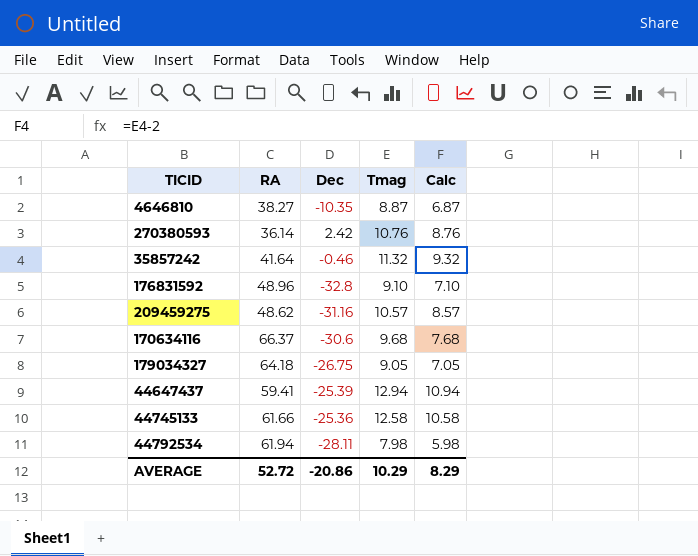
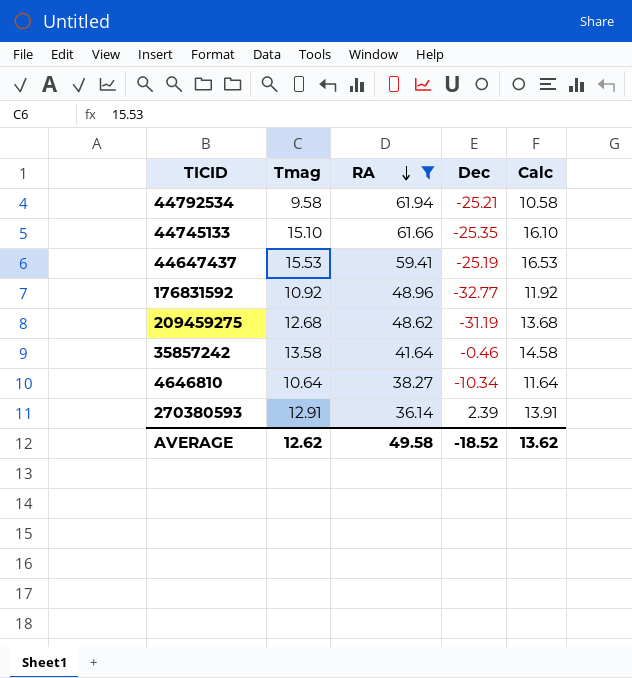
filter: none -> RA <= 61.94
row order: none -> RA descending
column Tmag | position: 4 -> 2
column Calc | formula: [Tmag] - 2 -> [Tmag] + 1
44792534 | Tmag: 7.98 -> 9.58
44792534 | Dec: -28.11 -> -25.21
44745133 | Tmag: 12.58 -> 15.10
44745133 | Dec: -25.36 -> -25.35
44647437 | Tmag: 12.94 -> 15.53
44647437 | Dec: -25.39 -> -25.19
176831592 | Tmag: 9.10 -> 10.92
176831592 | Dec: -32.8 -> -32.77
209459275 | Tmag: 10.57 -> 12.68
209459275 | Dec: -31.16 -> -31.19
35857242 | Tmag: 11.32 -> 13.58
4646810 | Tmag: 8.87 -> 10.64
4646810 | Dec: -10.35 -> -10.34
270380593 | Tmag: 10.76 -> 12.91
270380593 | Dec: 2.42 -> 2.39
AVERAGE | Tmag: 10.29 -> 12.62
AVERAGE | RA: 52.72 -> 49.58
AVERAGE | Dec: -20.86 -> -18.52
AVERAGE | Calc: 8.29 -> 13.62

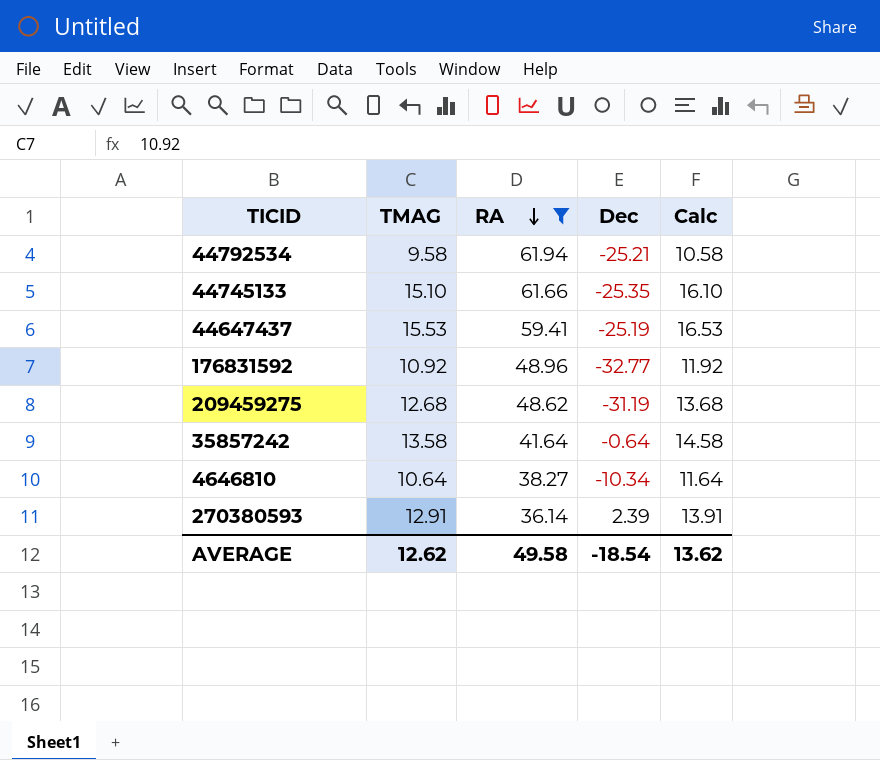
column name: Tmag -> TMAG
35857242 | Dec: -0.46 -> -0.64
AVERAGE | Dec: -18.52 -> -18.54

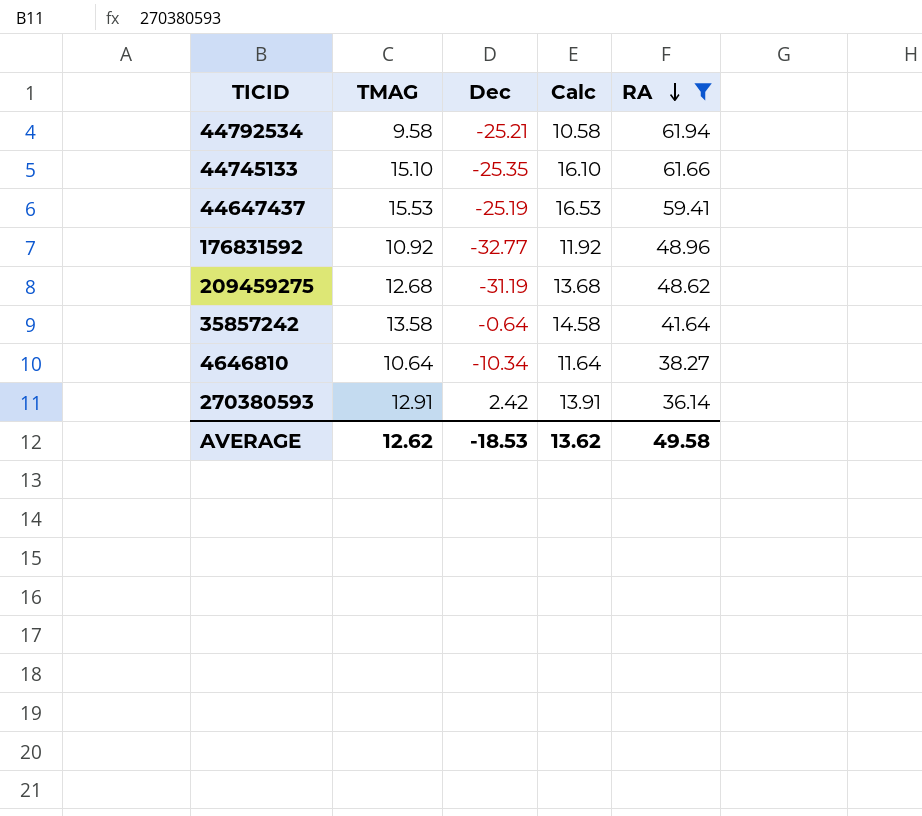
column RA | position: 3 -> 5
270380593 | Dec: 2.39 -> 2.42
AVERAGE | Dec: -18.54 -> -18.53

